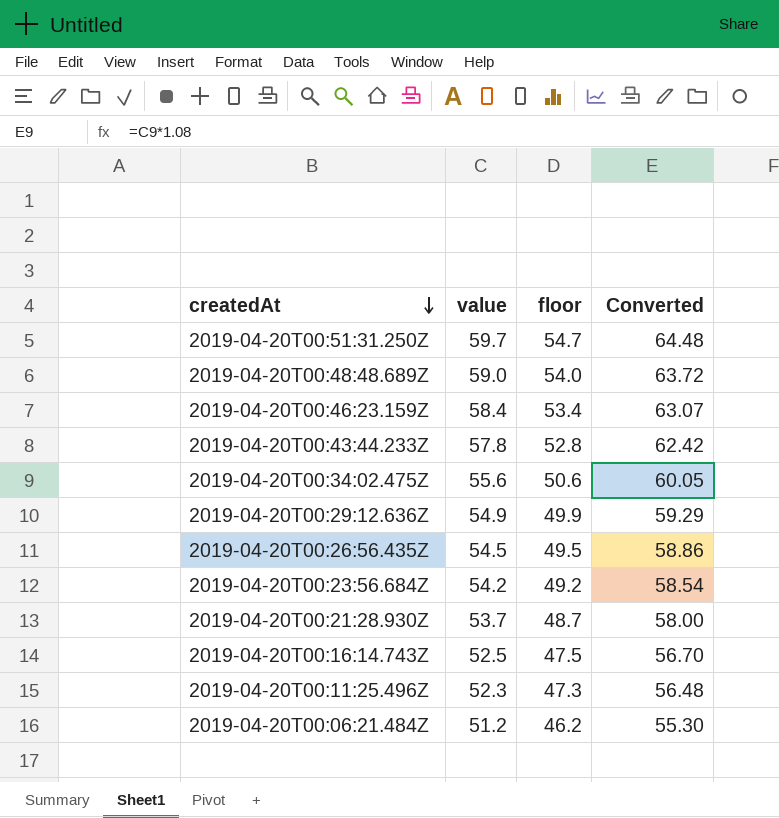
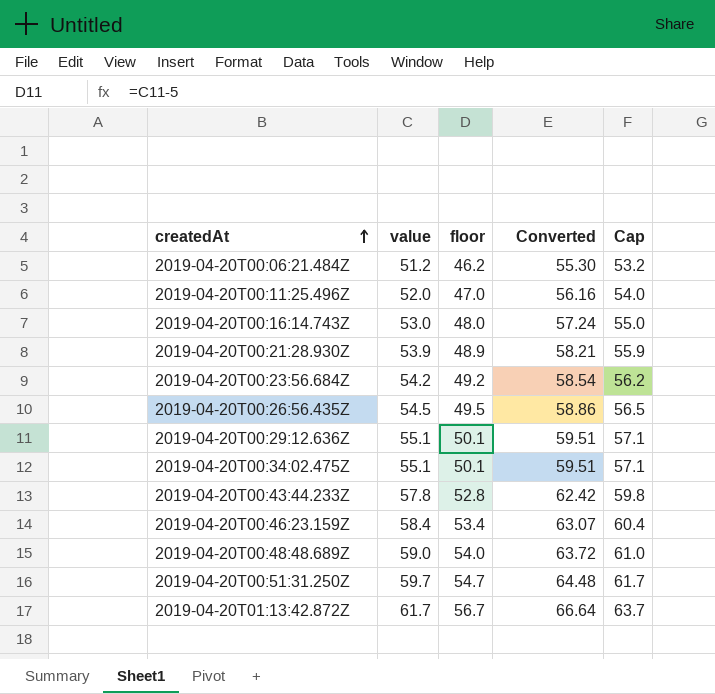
row order: createdAt descending -> createdAt ascending
column Cap | formula: none -> [value] + 2
2019-04-20T00:11:25.496Z | value: 52.3 -> 52.0
2019-04-20T00:11:25.496Z | floor: 47.3 -> 47.0
2019-04-20T00:11:25.496Z | Converted: 56.48 -> 56.16
2019-04-20T00:16:14.743Z | value: 52.5 -> 53.0
2019-04-20T00:16:14.743Z | floor: 47.5 -> 48.0
2019-04-20T00:16:14.743Z | Converted: 56.70 -> 57.24
2019-04-20T00:21:28.930Z | value: 53.7 -> 53.9
2019-04-20T00:21:28.930Z | floor: 48.7 -> 48.9
2019-04-20T00:21:28.930Z | Converted: 58.00 -> 58.21
2019-04-20T00:29:12.636Z | value: 54.9 -> 55.1
2019-04-20T00:29:12.636Z | floor: 49.9 -> 50.1
2019-04-20T00:29:12.636Z | Converted: 59.29 -> 59.51
2019-04-20T00:34:02.475Z | value: 55.6 -> 55.1
2019-04-20T00:34:02.475Z | floor: 50.6 -> 50.1
2019-04-20T00:34:02.475Z | Converted: 60.05 -> 59.51
row 2019-04-20T01:13:42.872Z: none -> 61.7 | 56.7 | 66.64 | 63.7

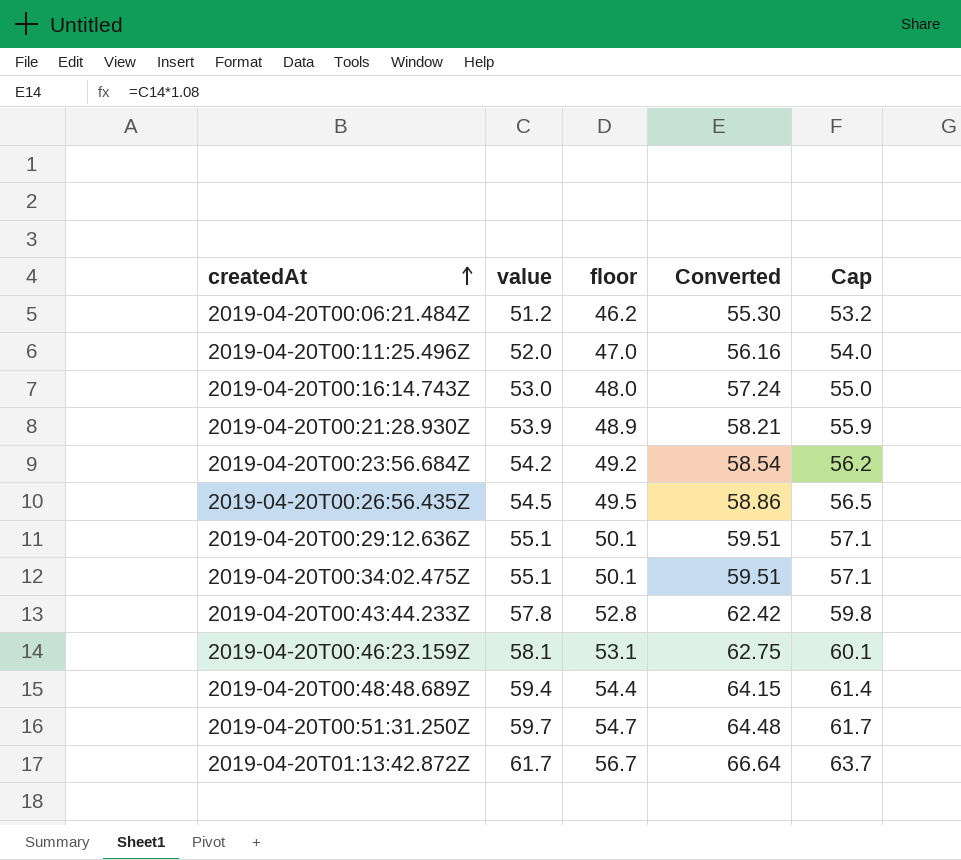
2019-04-20T00:46:23.159Z | value: 58.4 -> 58.1
2019-04-20T00:46:23.159Z | floor: 53.4 -> 53.1
2019-04-20T00:46:23.159Z | Converted: 63.07 -> 62.75
2019-04-20T00:46:23.159Z | Cap: 60.4 -> 60.1
2019-04-20T00:48:48.689Z | value: 59.0 -> 59.4
2019-04-20T00:48:48.689Z | floor: 54.0 -> 54.4
2019-04-20T00:48:48.689Z | Converted: 63.72 -> 64.15
2019-04-20T00:48:48.689Z | Cap: 61.0 -> 61.4

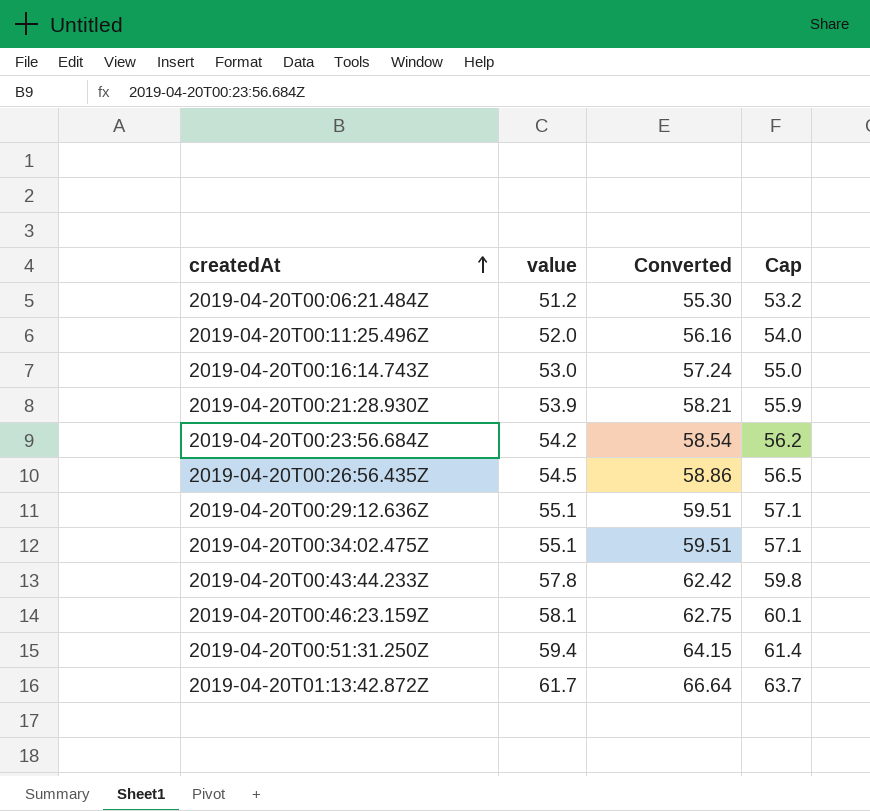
column floor | formula: [value] - 5 -> none
row 2019-04-20T00:48:48.689Z: 59.4 | 54.4 | 64.15 | 61.4 -> none
2019-04-20T00:51:31.250Z | value: 59.7 -> 59.4
2019-04-20T00:51:31.250Z | Converted: 64.48 -> 64.15
2019-04-20T00:51:31.250Z | Cap: 61.7 -> 61.4

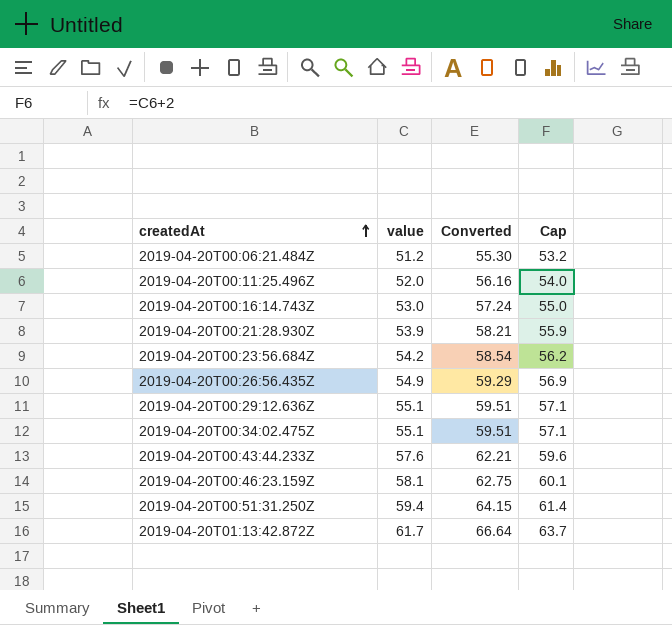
2019-04-20T00:26:56.435Z | value: 54.5 -> 54.9
2019-04-20T00:26:56.435Z | Converted: 58.86 -> 59.29
2019-04-20T00:26:56.435Z | Cap: 56.5 -> 56.9
2019-04-20T00:43:44.233Z | value: 57.8 -> 57.6
2019-04-20T00:43:44.233Z | Converted: 62.42 -> 62.21
2019-04-20T00:43:44.233Z | Cap: 59.8 -> 59.6

